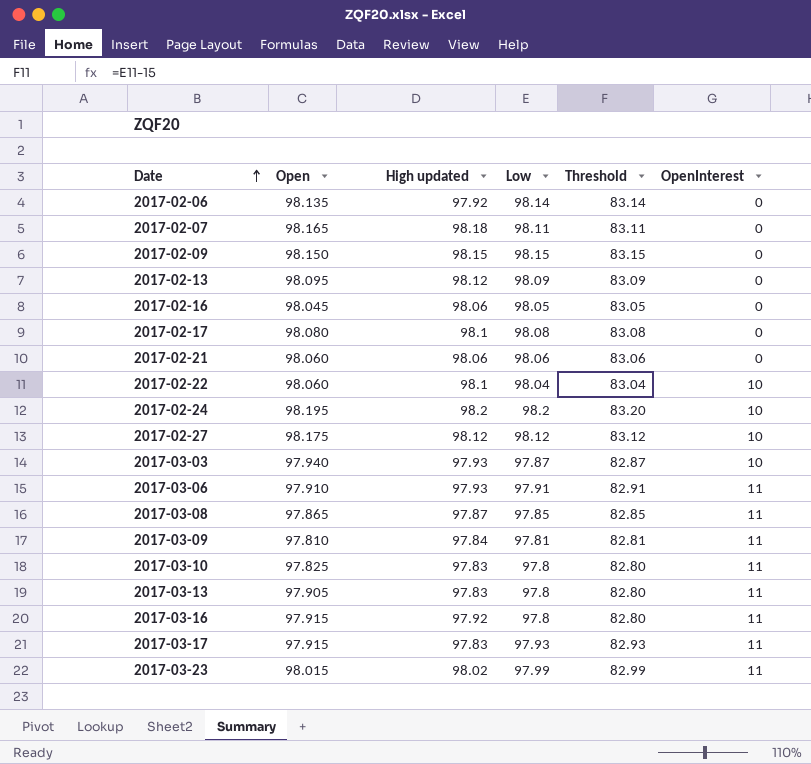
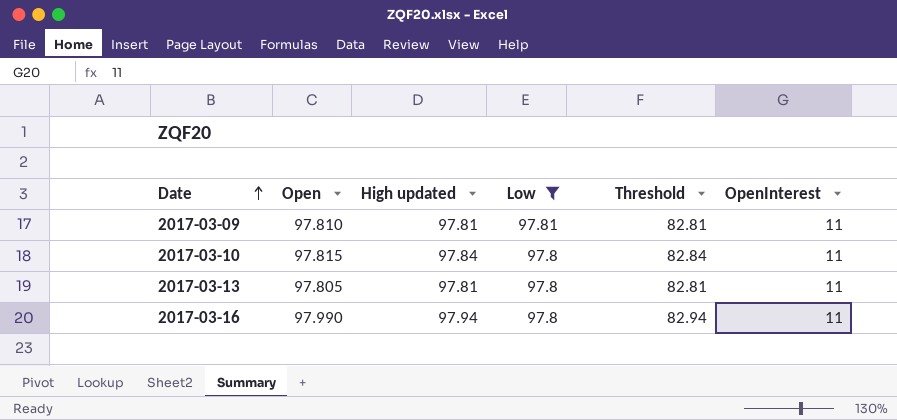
filter: none -> Low <= 97.81
column Threshold | formula: [Low] - 15 -> [High updated] - 15
2017-03-09 | High updated: 97.84 -> 97.81
2017-03-10 | Open: 97.825 -> 97.815
2017-03-10 | High updated: 97.83 -> 97.84
2017-03-13 | Open: 97.905 -> 97.805
2017-03-13 | High updated: 97.83 -> 97.81
2017-03-16 | Open: 97.915 -> 97.990
2017-03-16 | High updated: 97.92 -> 97.94

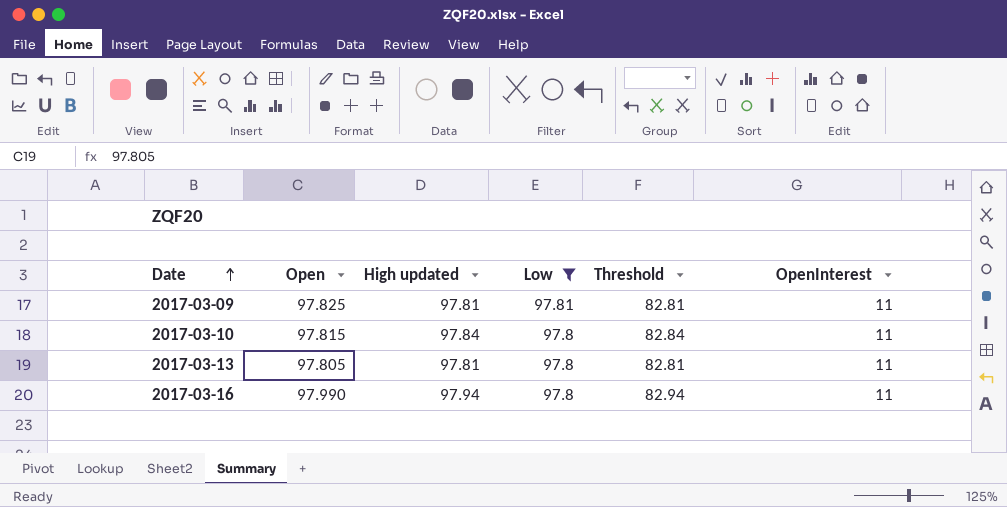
2017-03-09 | Open: 97.810 -> 97.825

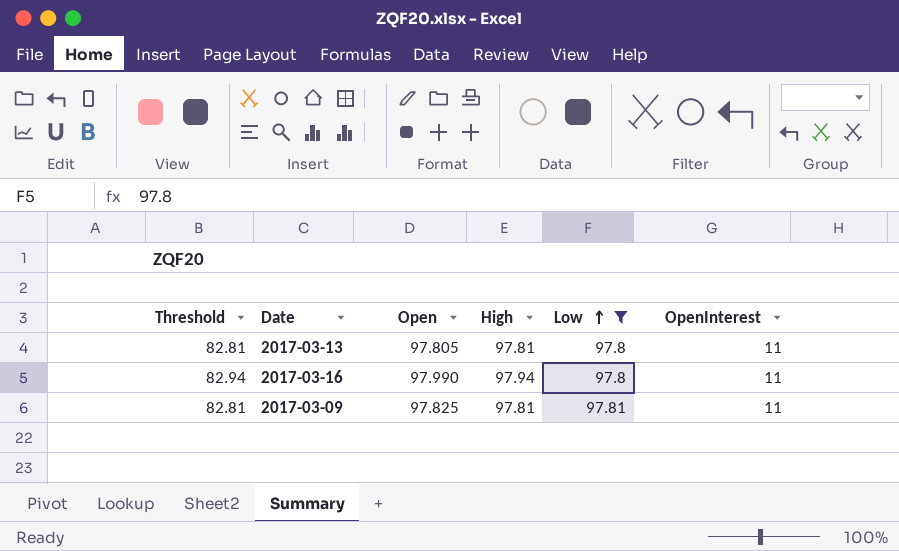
row order: Date ascending -> Low ascending
column Threshold | position: 5 -> 1
column name: High updated -> High
row 2017-03-10: 97.815 | 97.84 | 97.8 | 82.84 | 11 -> none

